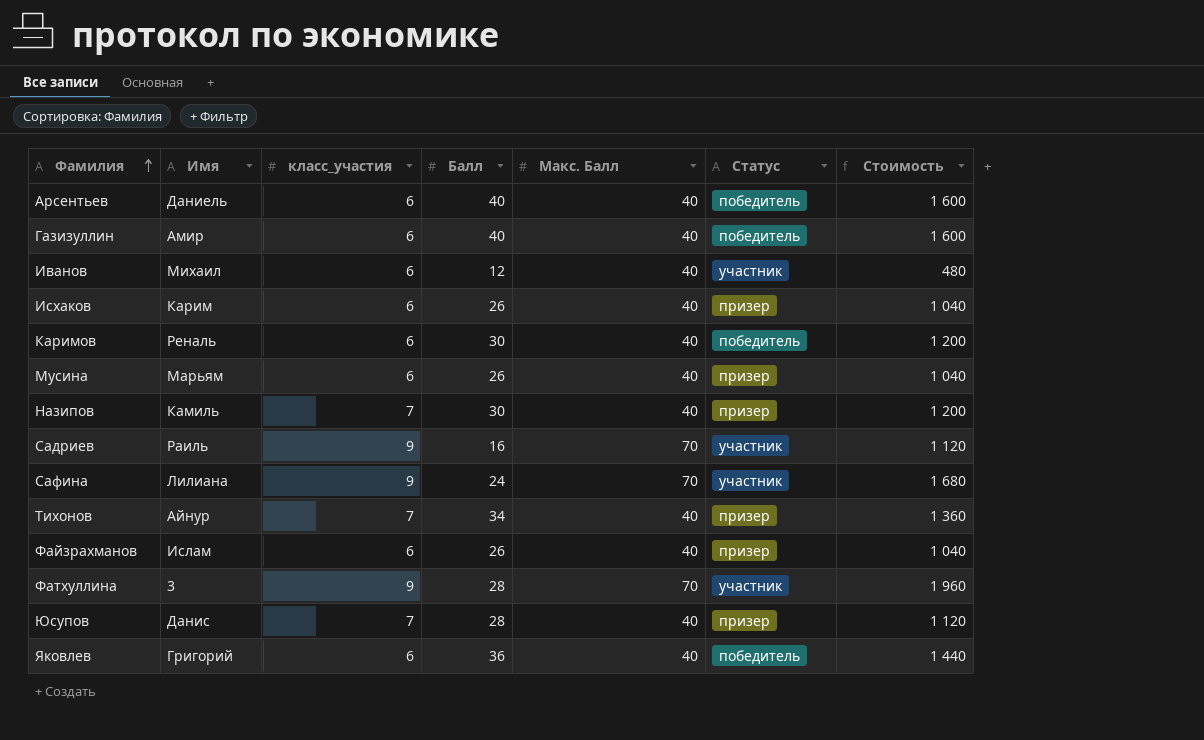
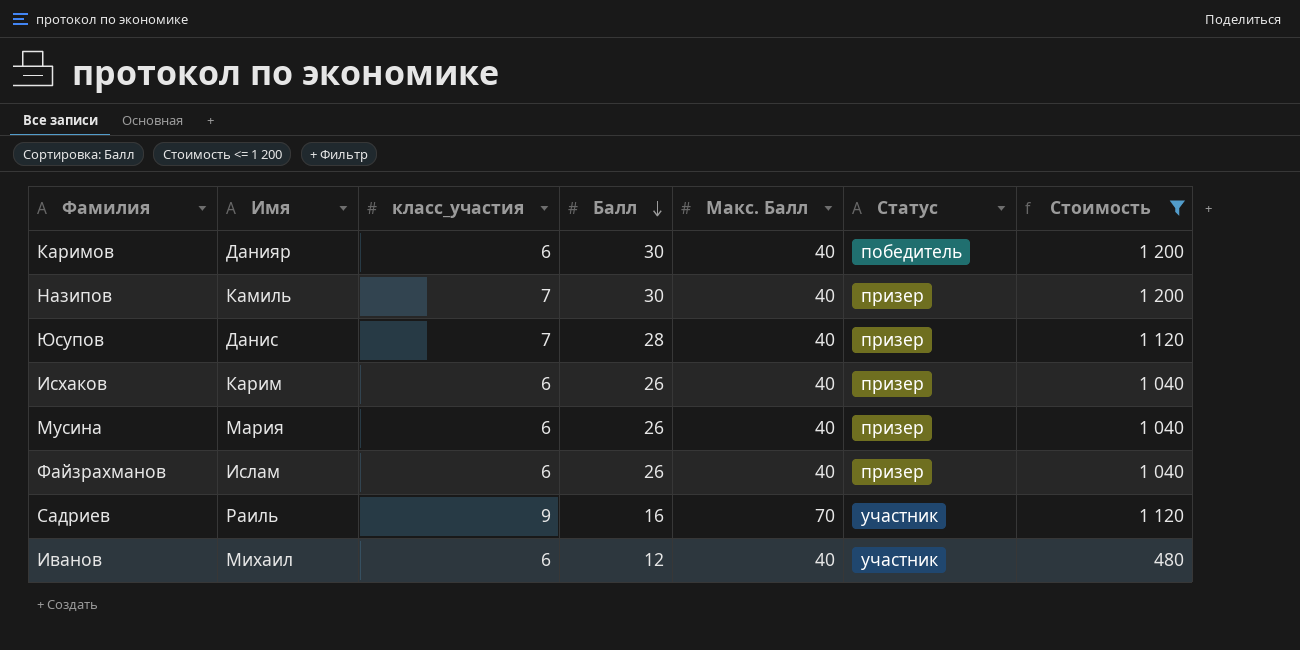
filter: none -> Стоимость <= 1 200
row order: Фамилия ascending -> Балл descending
Каримов | Имя: Реналь -> Данияр
Мусина | Имя: Марьям -> Мария

